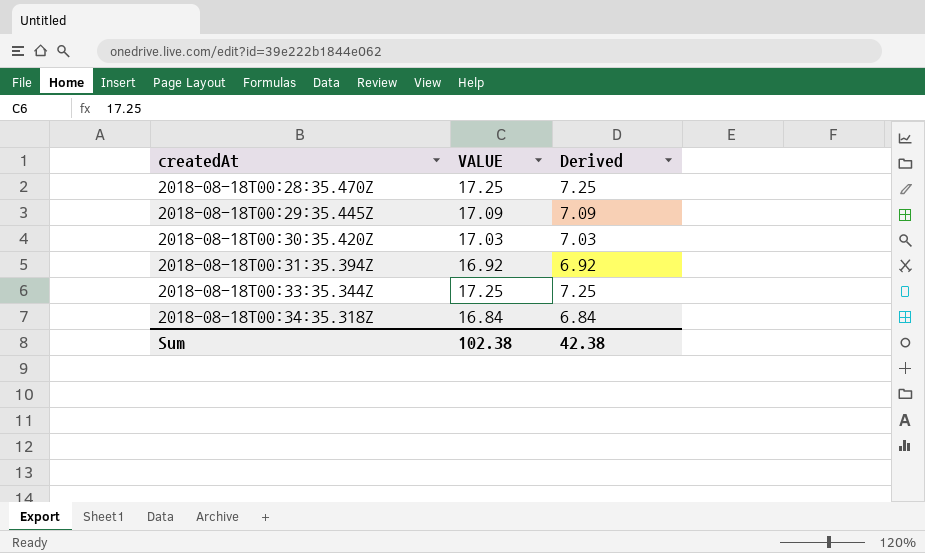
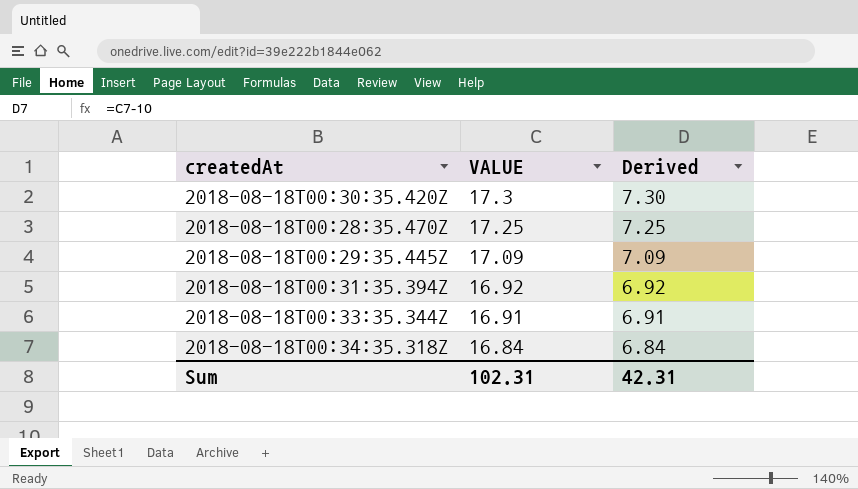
row order: createdAt ascending -> VALUE descending
2018-08-18T00:30:35.420Z | VALUE: 17.03 -> 17.3
2018-08-18T00:30:35.420Z | Derived: 7.03 -> 7.30
2018-08-18T00:33:35.344Z | VALUE: 17.25 -> 16.91
2018-08-18T00:33:35.344Z | Derived: 7.25 -> 6.91
Sum | VALUE: 102.38 -> 102.31
Sum | Derived: 42.38 -> 42.31

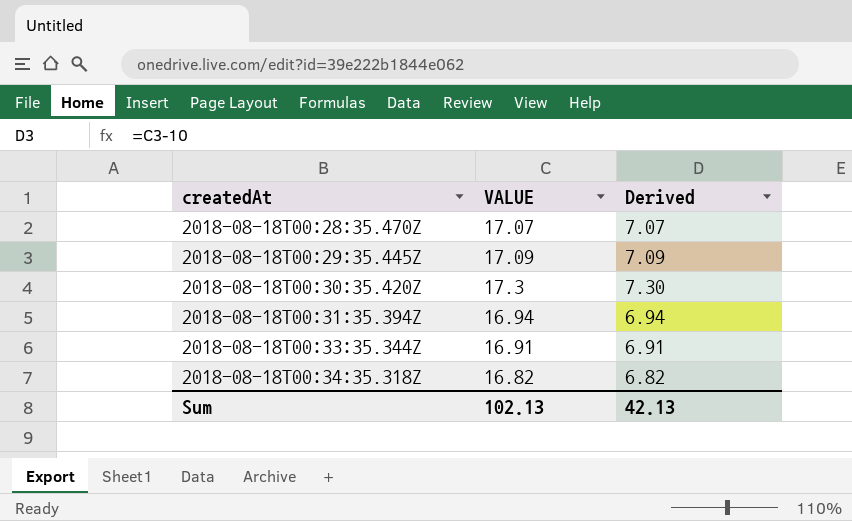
row order: VALUE descending -> createdAt ascending
2018-08-18T00:28:35.470Z | VALUE: 17.25 -> 17.07
2018-08-18T00:28:35.470Z | Derived: 7.25 -> 7.07
2018-08-18T00:31:35.394Z | VALUE: 16.92 -> 16.94
2018-08-18T00:31:35.394Z | Derived: 6.92 -> 6.94
2018-08-18T00:34:35.318Z | VALUE: 16.84 -> 16.82
2018-08-18T00:34:35.318Z | Derived: 6.84 -> 6.82
Sum | VALUE: 102.31 -> 102.13
Sum | Derived: 42.31 -> 42.13

